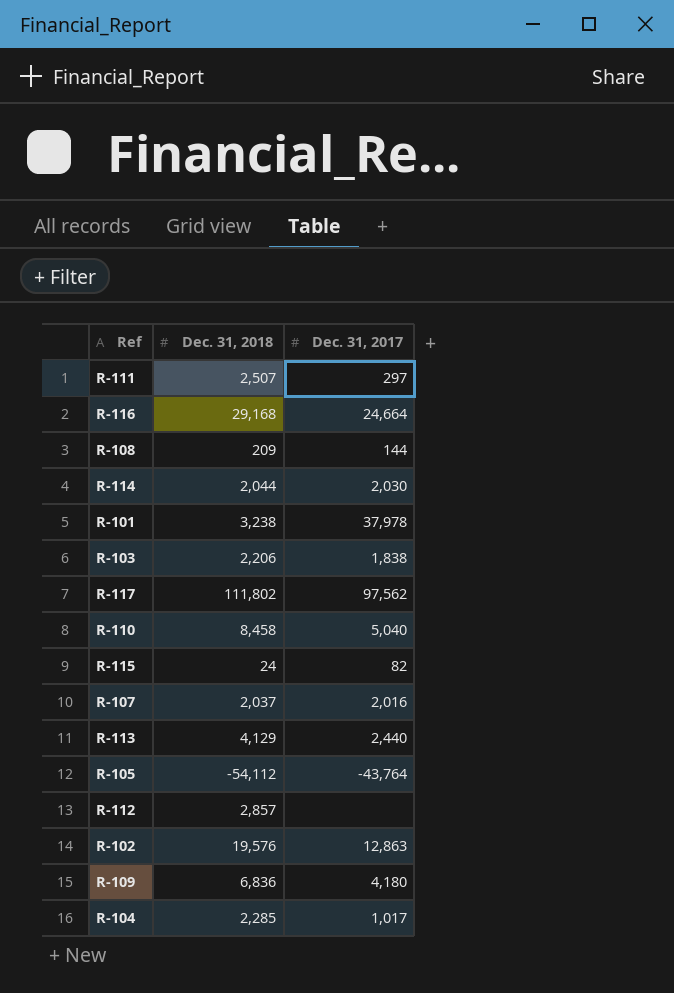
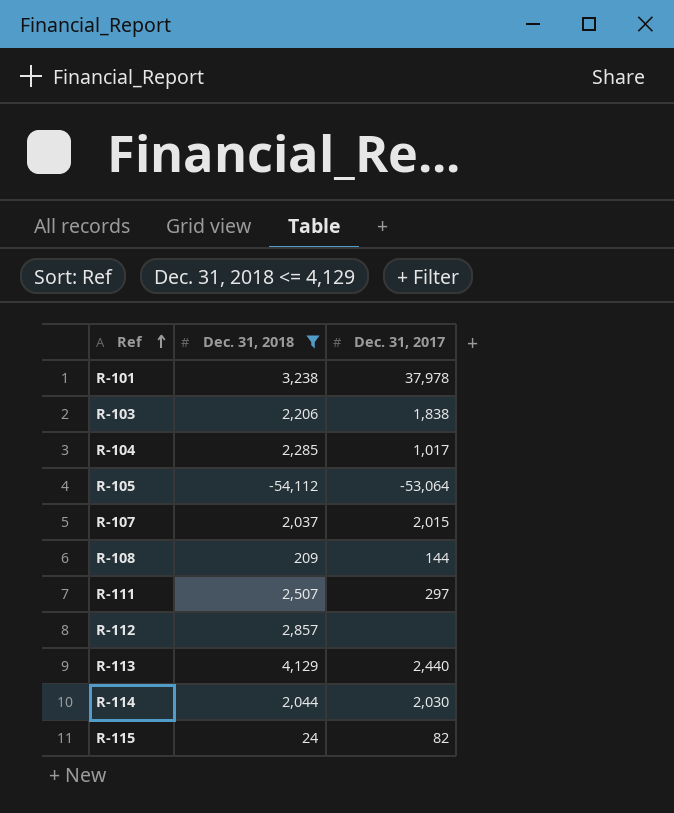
filter: none -> Dec. 31, 2018 <= 4,129
row order: none -> Ref ascending
R-105 | Dec. 31, 2017: -43,764 -> -53,064
R-107 | Dec. 31, 2017: 2,016 -> 2,015

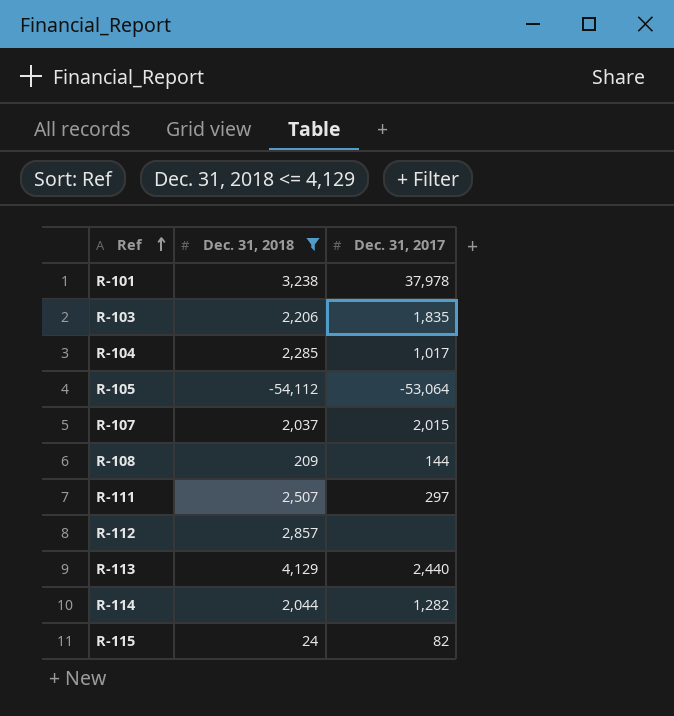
R-103 | Dec. 31, 2017: 1,838 -> 1,835
R-114 | Dec. 31, 2017: 2,030 -> 1,282

